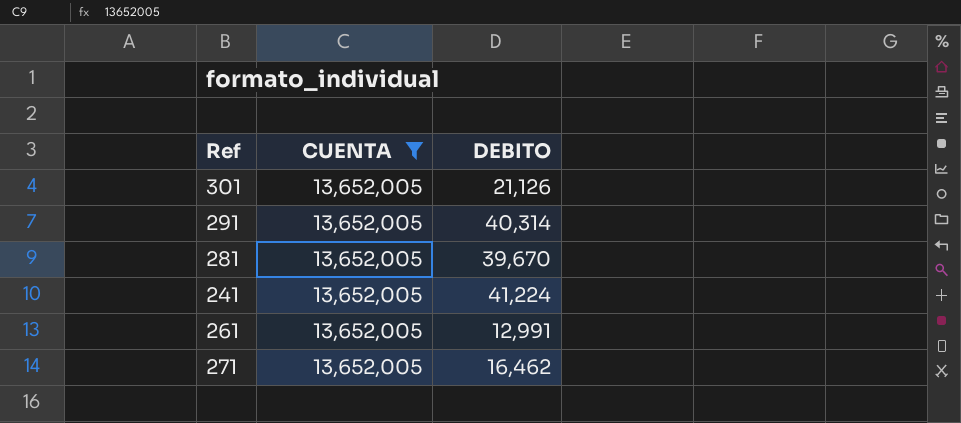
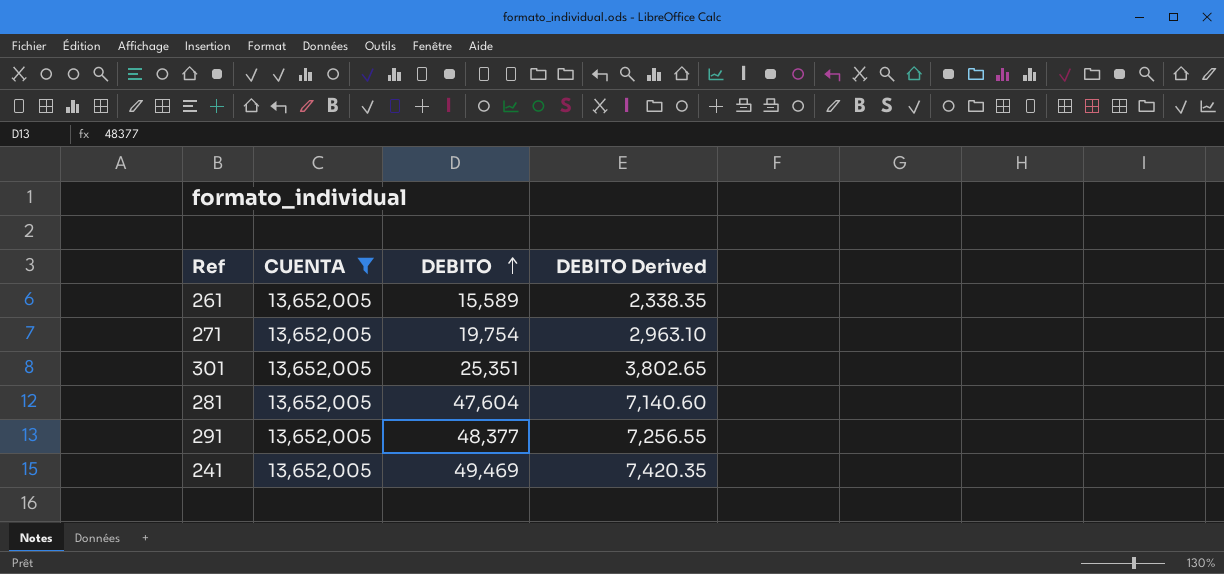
row order: none -> DEBITO ascending
column DEBITO Derived | formula: none -> [DEBITO] * 0.15
261 | DEBITO: 12,991 -> 15,589
271 | DEBITO: 16,462 -> 19,754
301 | DEBITO: 21,126 -> 25,351
281 | DEBITO: 39,670 -> 47,604
291 | DEBITO: 40,314 -> 48,377
241 | DEBITO: 41,224 -> 49,469

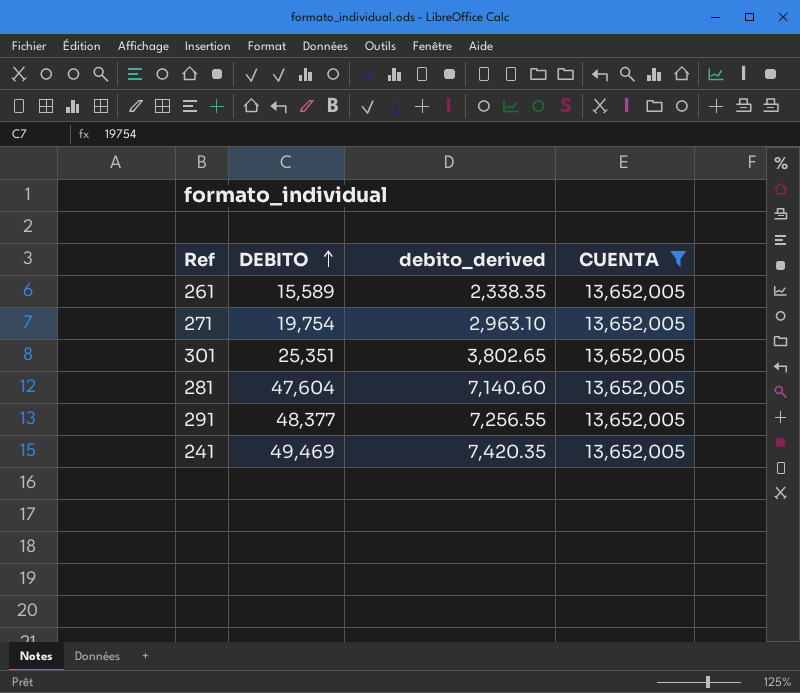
column name: DEBITO Derived -> debito_derived
column CUENTA | position: 2 -> 4

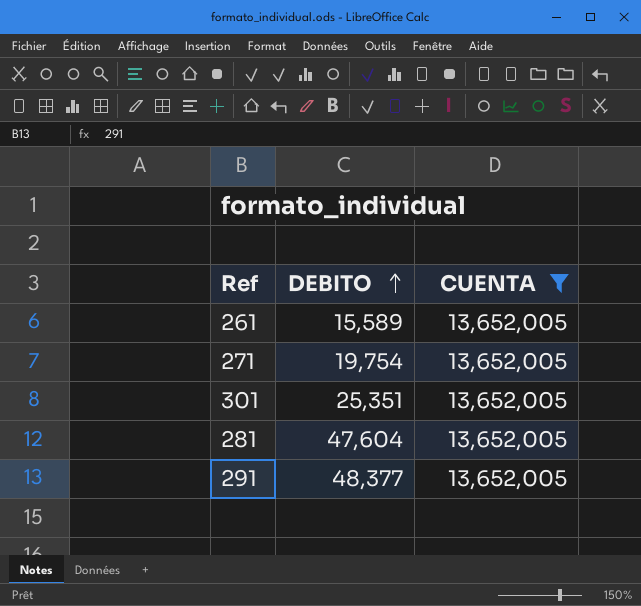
column debito_derived | formula: [DEBITO] * 0.15 -> none
row 241: 49,469 | 7,420.35 | 13,652,005 -> none

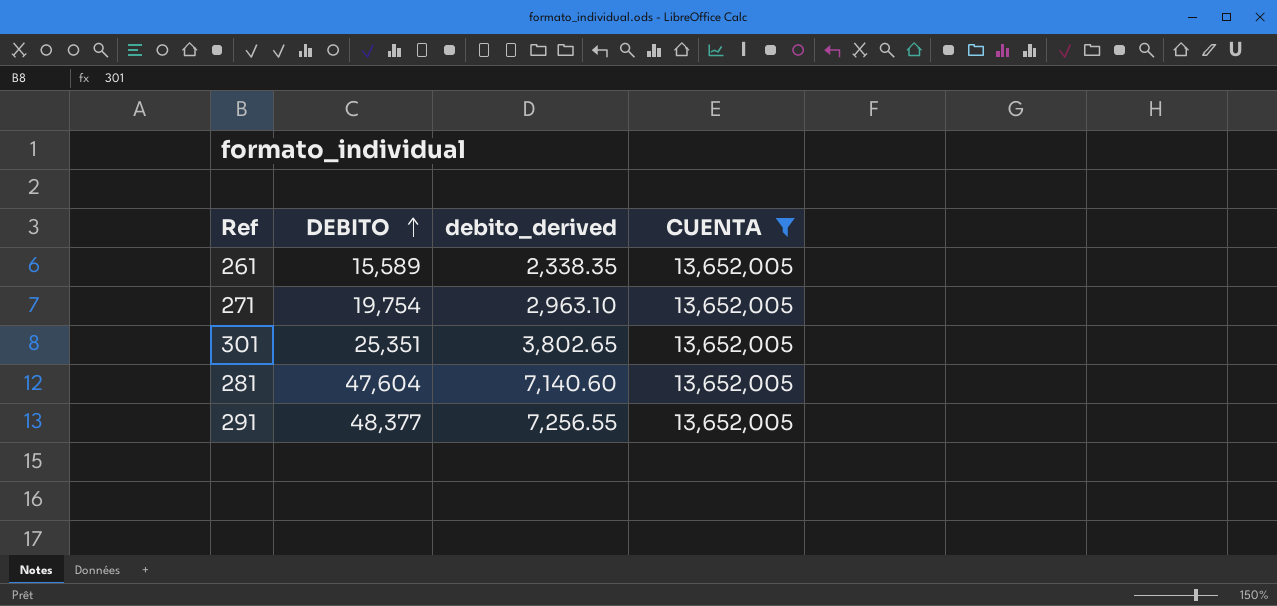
column debito_derived | formula: none -> [DEBITO] * 0.15

